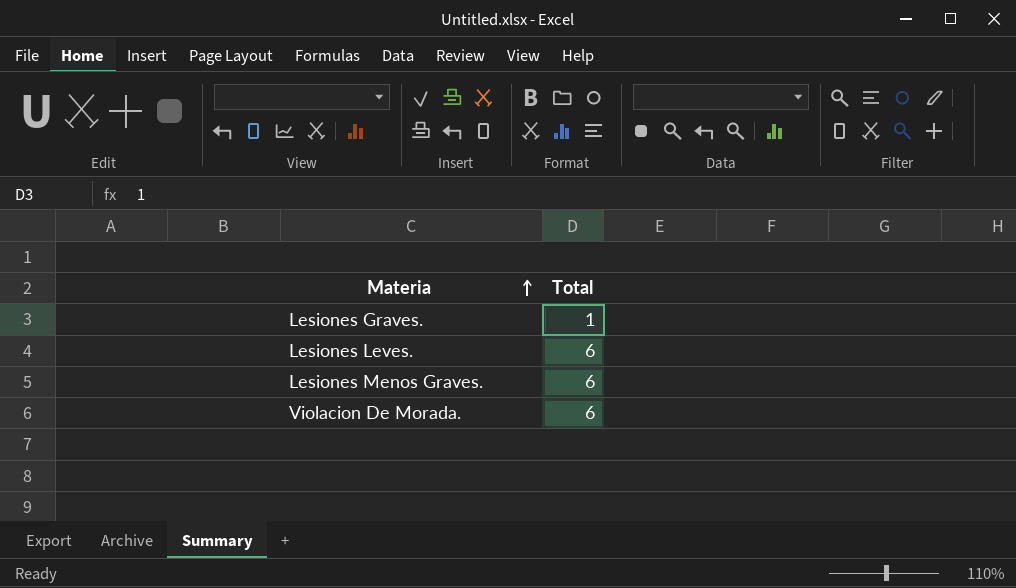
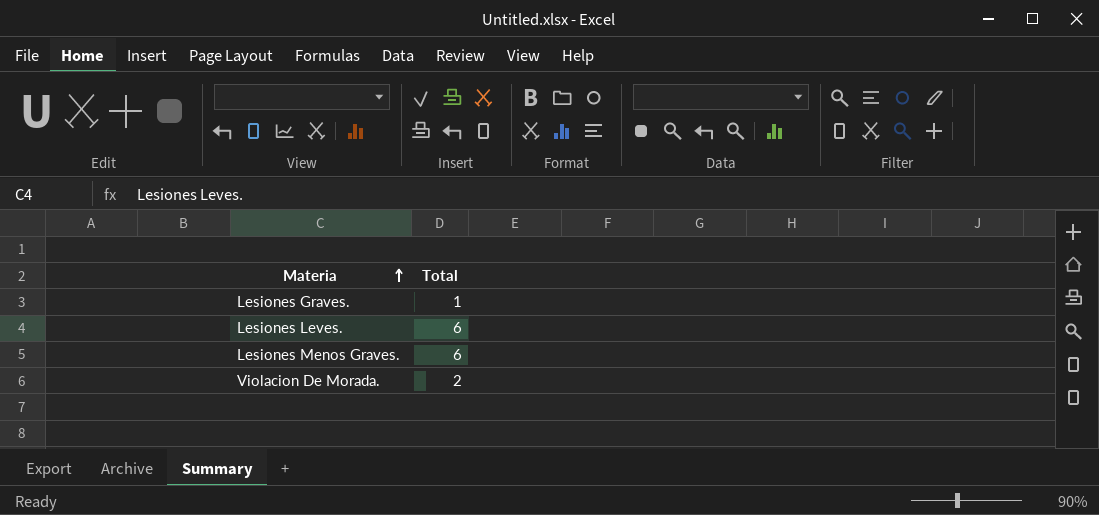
Violacion De Morada. | Total: 6 -> 2

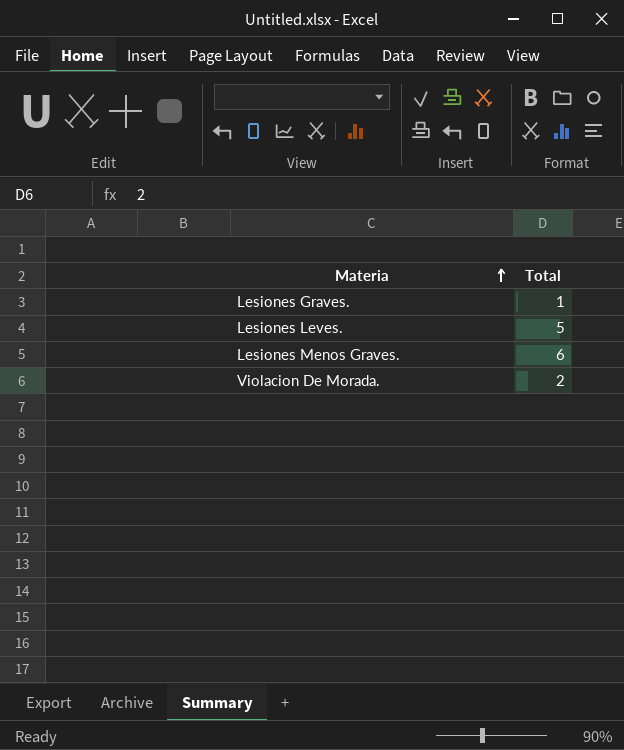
Lesiones Leves. | Total: 6 -> 5

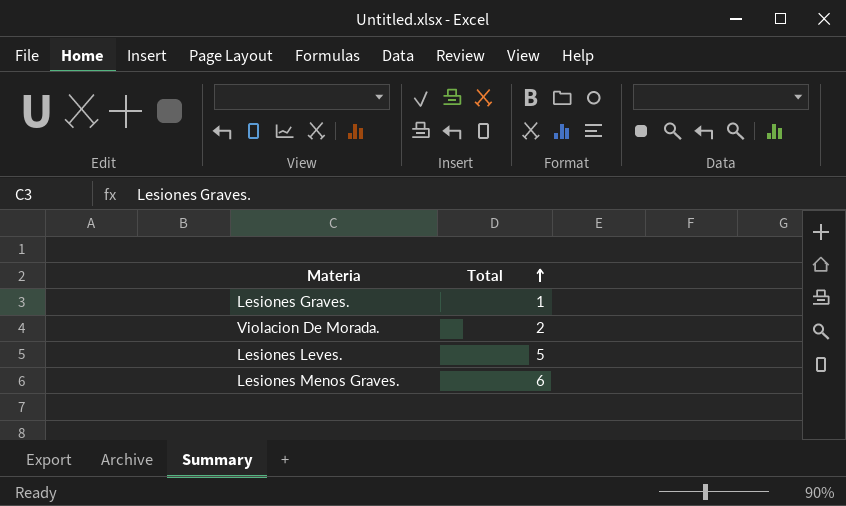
row order: Materia ascending -> Total ascending

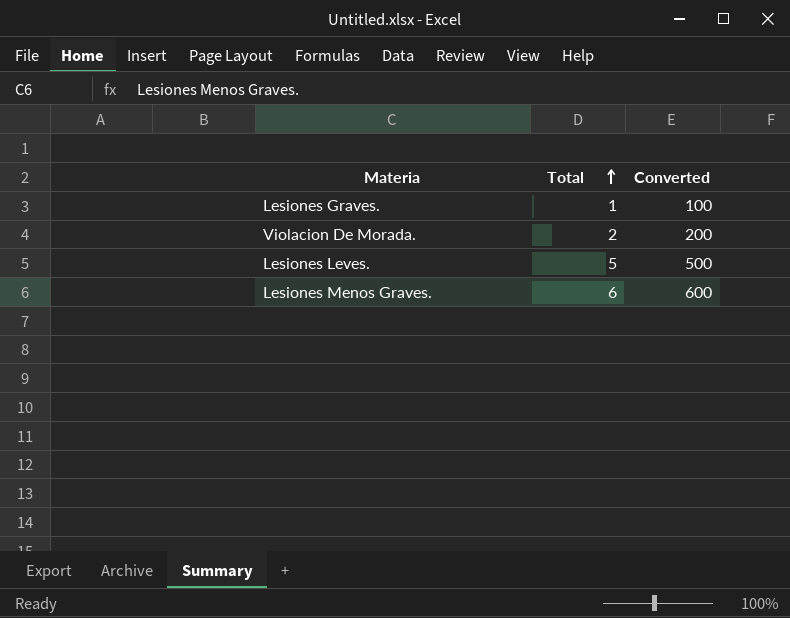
column Converted | formula: none -> [Total] * 100

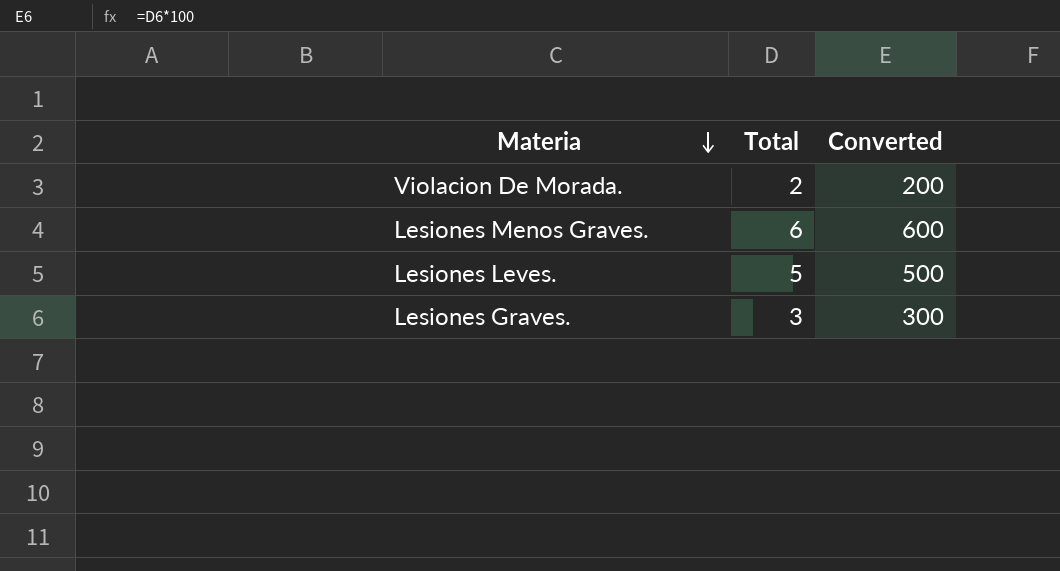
row order: Total ascending -> Materia descending
Lesiones Graves. | Total: 1 -> 3
Lesiones Graves. | Converted: 100 -> 300

